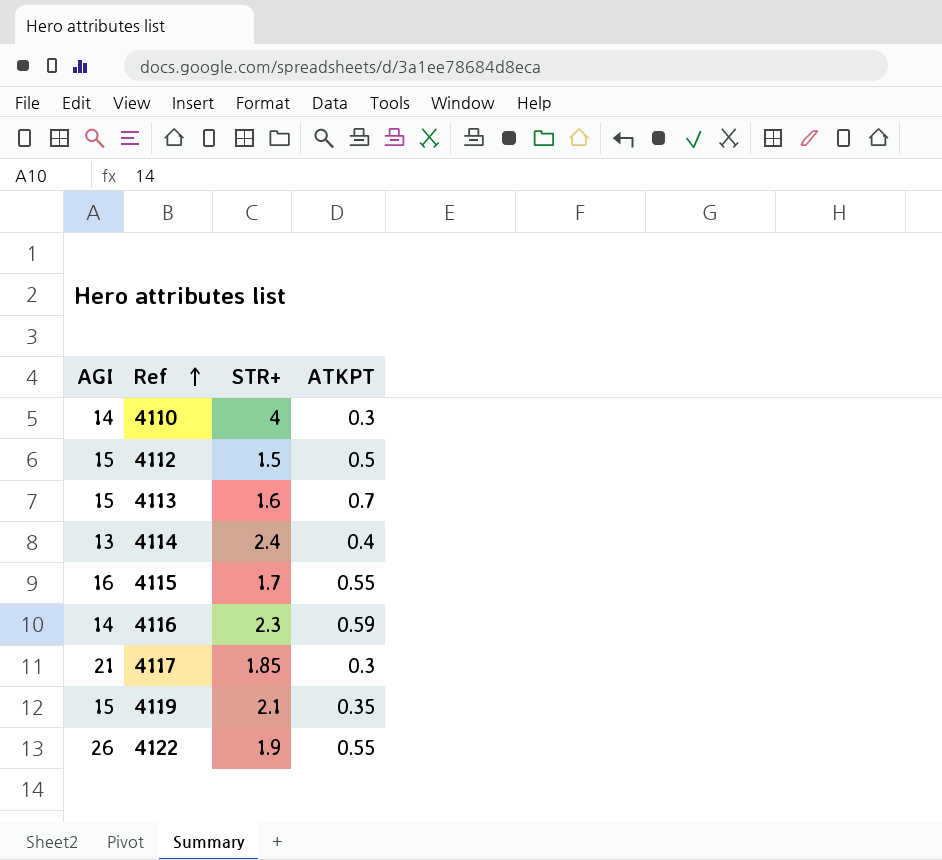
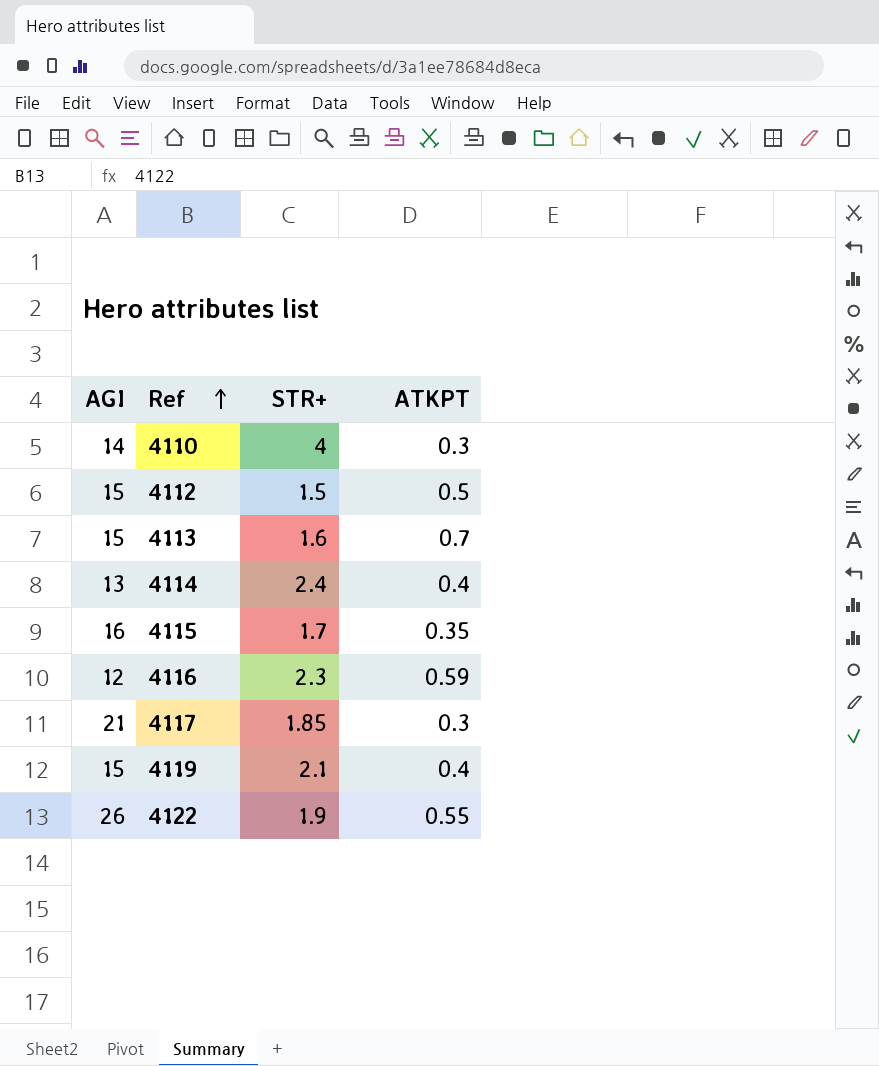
4115 | ATKPT: 0.55 -> 0.35
4116 | AGI: 14 -> 12
4119 | ATKPT: 0.35 -> 0.4

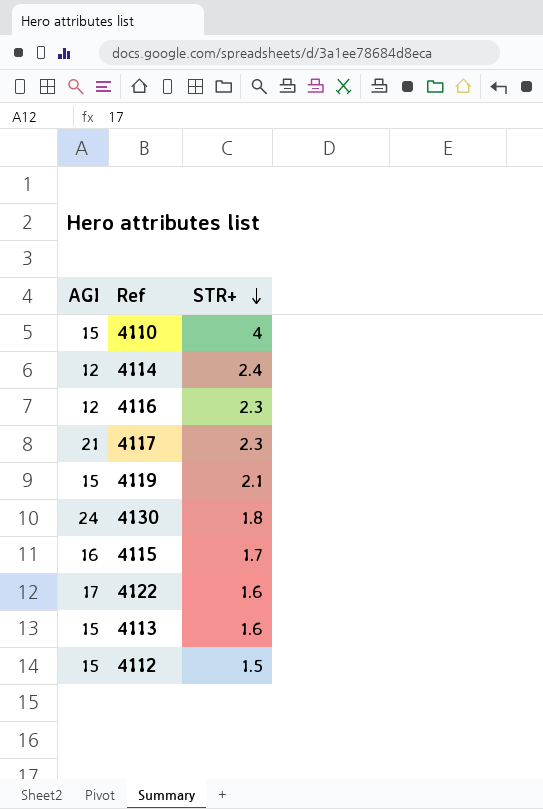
row order: Ref ascending -> STR+ descending
column ATKPT | position: 4 -> none
4110 | AGI: 14 -> 15
4114 | AGI: 13 -> 12
4117 | STR+: 1.85 -> 2.3
row 4130: none -> 24 | 1.8
4122 | AGI: 26 -> 17
4122 | STR+: 1.9 -> 1.6

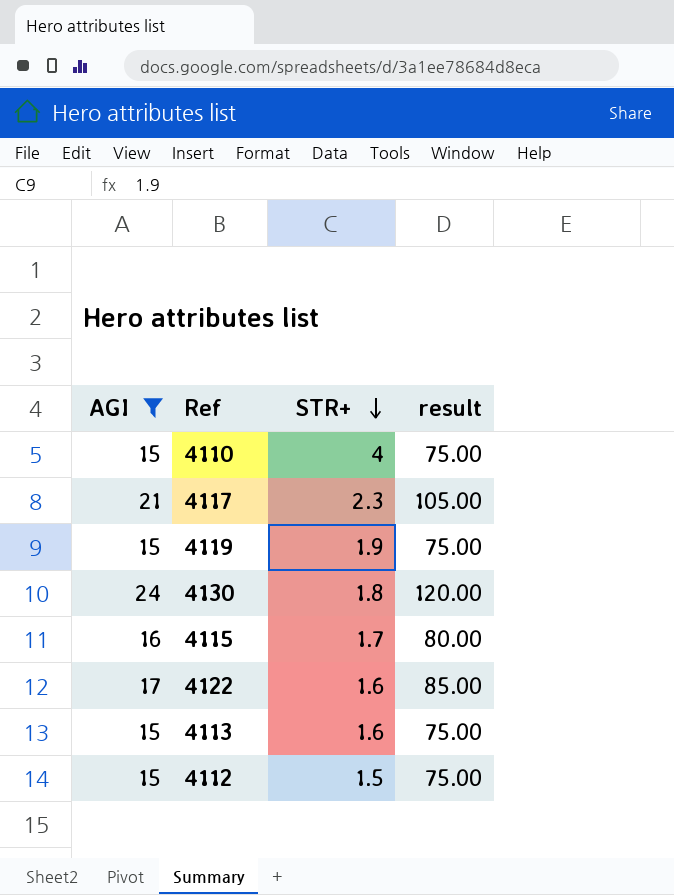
filter: none -> AGI != 12
column result | formula: none -> [AGI] * 5
4119 | STR+: 2.1 -> 1.9

